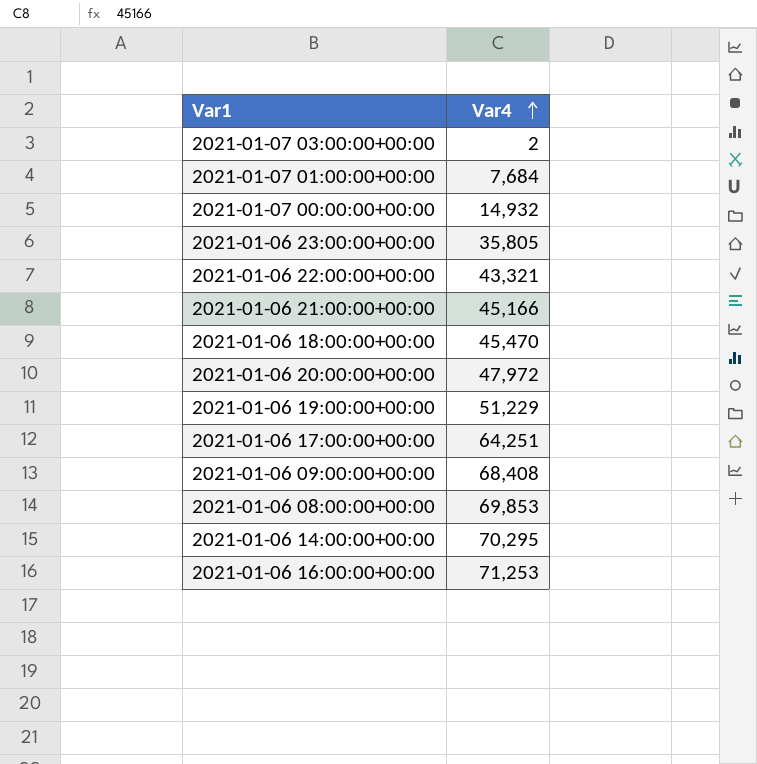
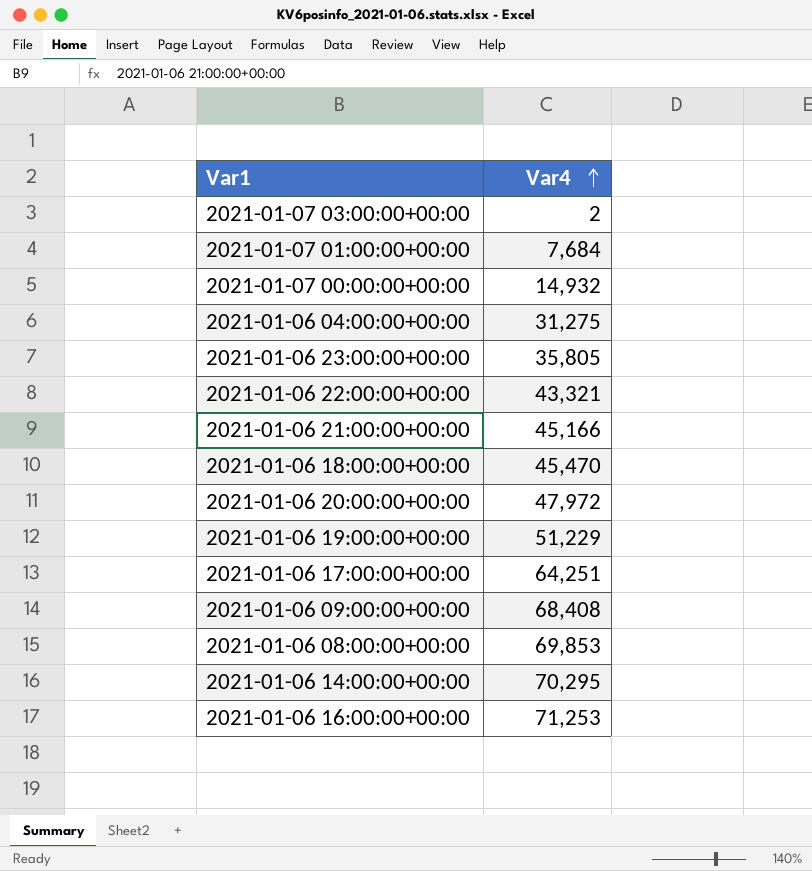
row 2021-01-06 04:00:00+00:00: none -> 31,275

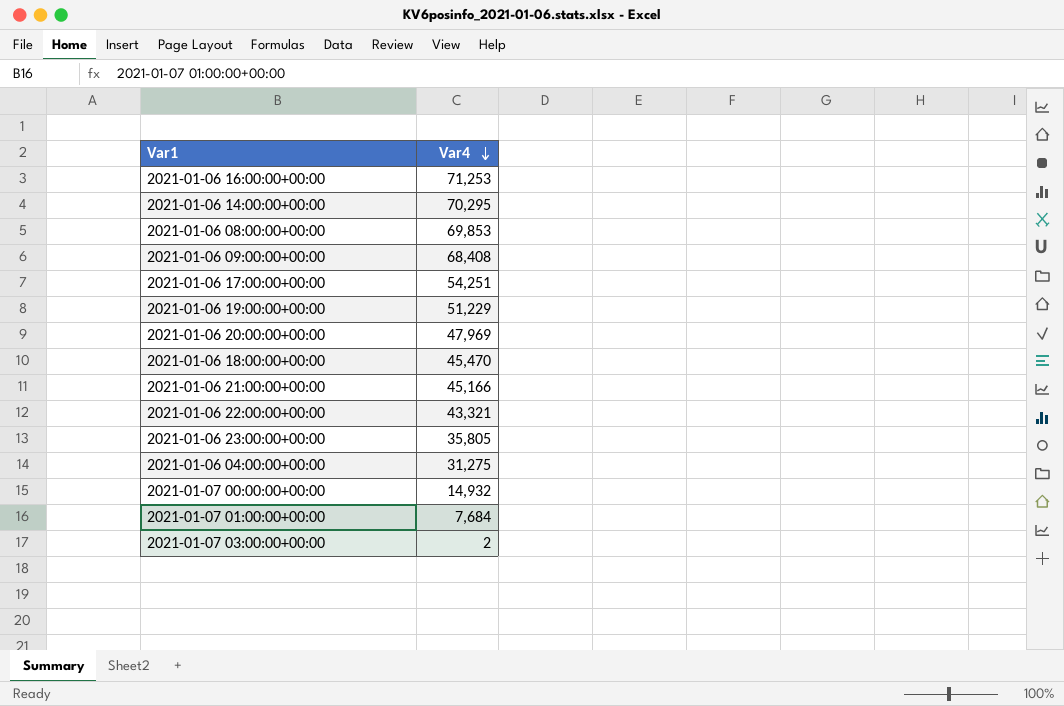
row order: Var4 ascending -> Var4 descending
2021-01-06 17:00:00+00:00 | Var4: 64,251 -> 54,251
2021-01-06 20:00:00+00:00 | Var4: 47,972 -> 47,969

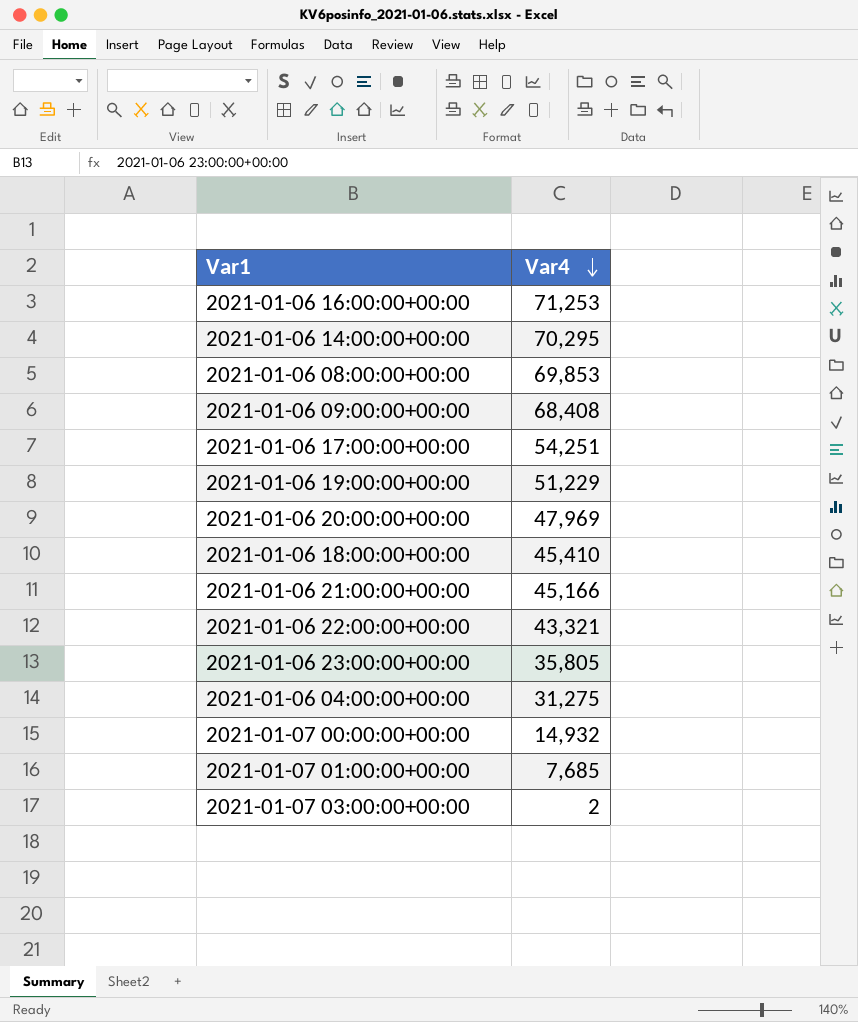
2021-01-06 18:00:00+00:00 | Var4: 45,470 -> 45,410
2021-01-07 01:00:00+00:00 | Var4: 7,684 -> 7,685

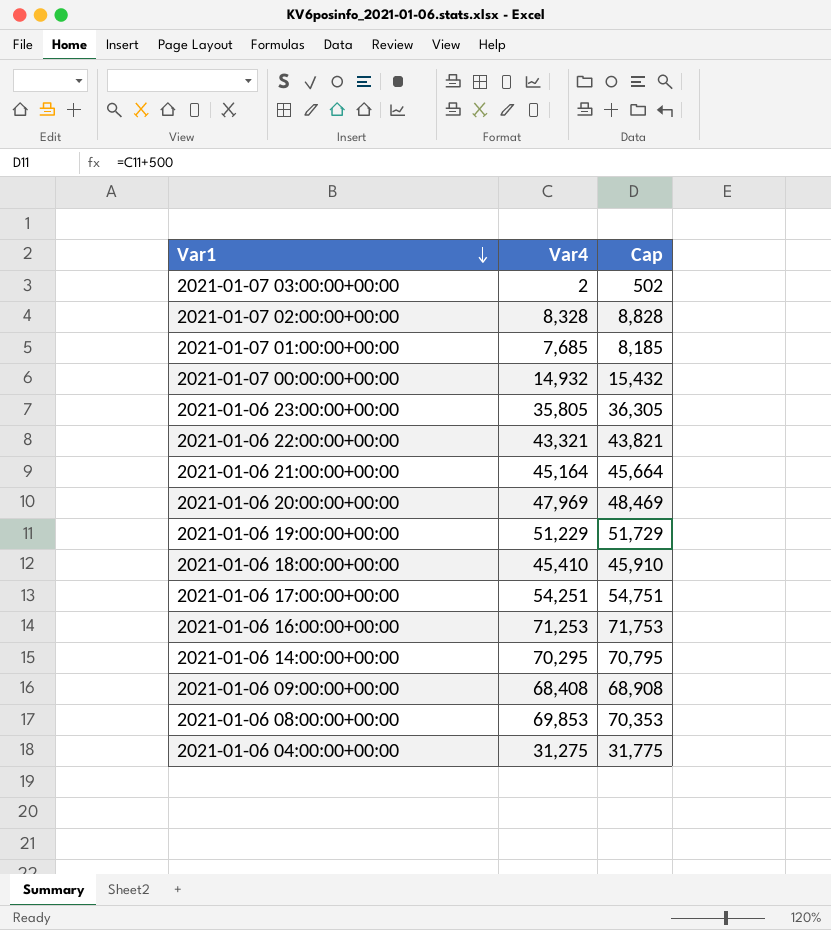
row order: Var4 descending -> Var1 descending
column Cap | formula: none -> [Var4] + 500
row 2021-01-07 02:00:00+00:00: none -> 8,328 | 8,828
2021-01-06 21:00:00+00:00 | Var4: 45,166 -> 45,164

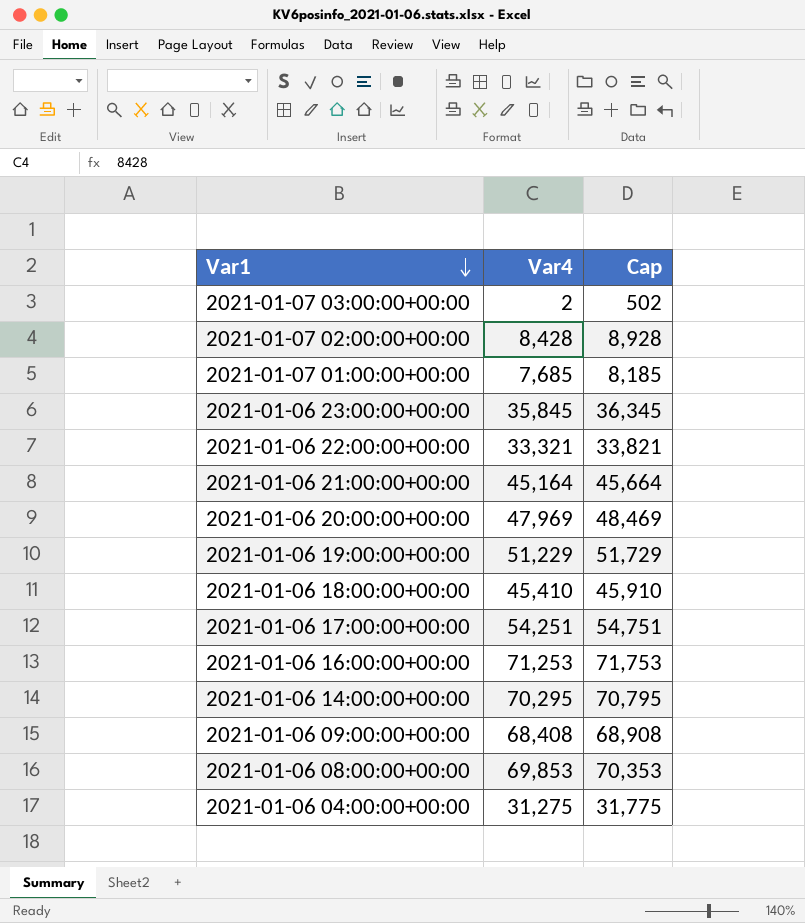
row 2021-01-07 00:00:00+00:00: 14,932 | 15,432 -> none
2021-01-07 02:00:00+00:00 | Var4: 8,328 -> 8,428
2021-01-07 02:00:00+00:00 | Cap: 8,828 -> 8,928
2021-01-06 23:00:00+00:00 | Var4: 35,805 -> 35,845
2021-01-06 23:00:00+00:00 | Cap: 36,305 -> 36,345
2021-01-06 22:00:00+00:00 | Var4: 43,321 -> 33,321
2021-01-06 22:00:00+00:00 | Cap: 43,821 -> 33,821

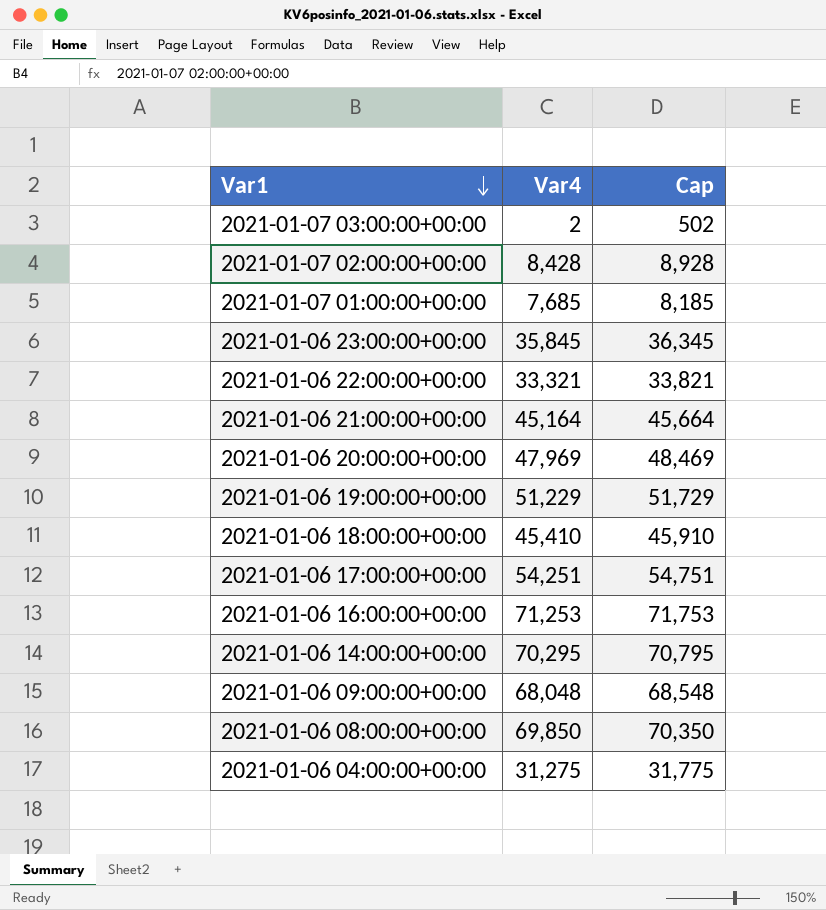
2021-01-06 09:00:00+00:00 | Var4: 68,408 -> 68,048
2021-01-06 09:00:00+00:00 | Cap: 68,908 -> 68,548
2021-01-06 08:00:00+00:00 | Var4: 69,853 -> 69,850
2021-01-06 08:00:00+00:00 | Cap: 70,353 -> 70,350

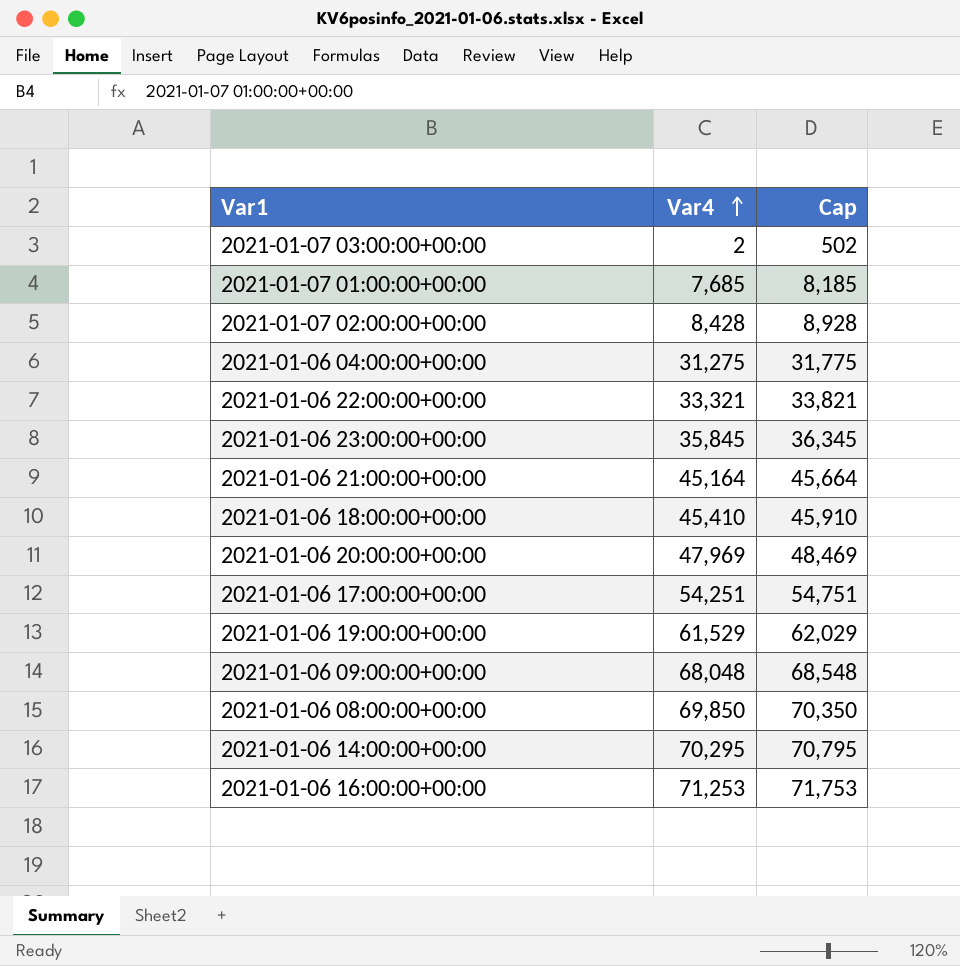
row order: Var1 descending -> Var4 ascending
2021-01-06 19:00:00+00:00 | Var4: 51,229 -> 61,529
2021-01-06 19:00:00+00:00 | Cap: 51,729 -> 62,029

